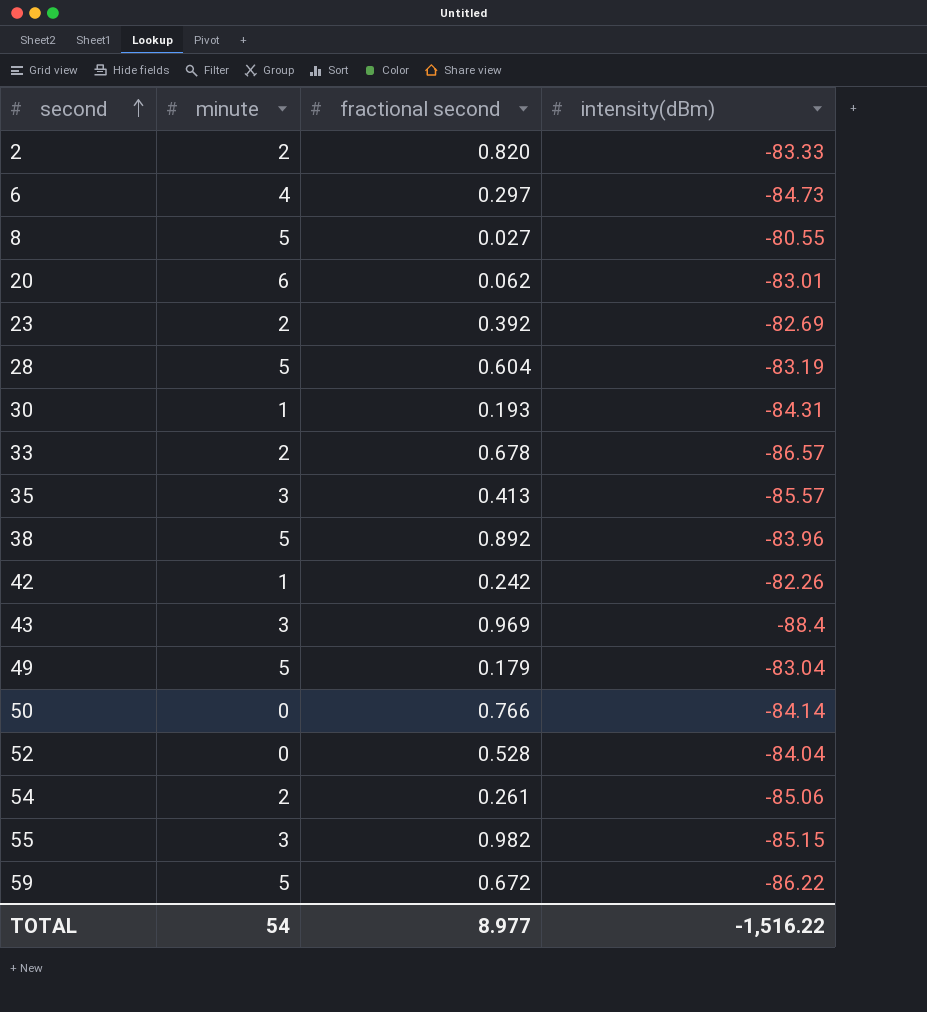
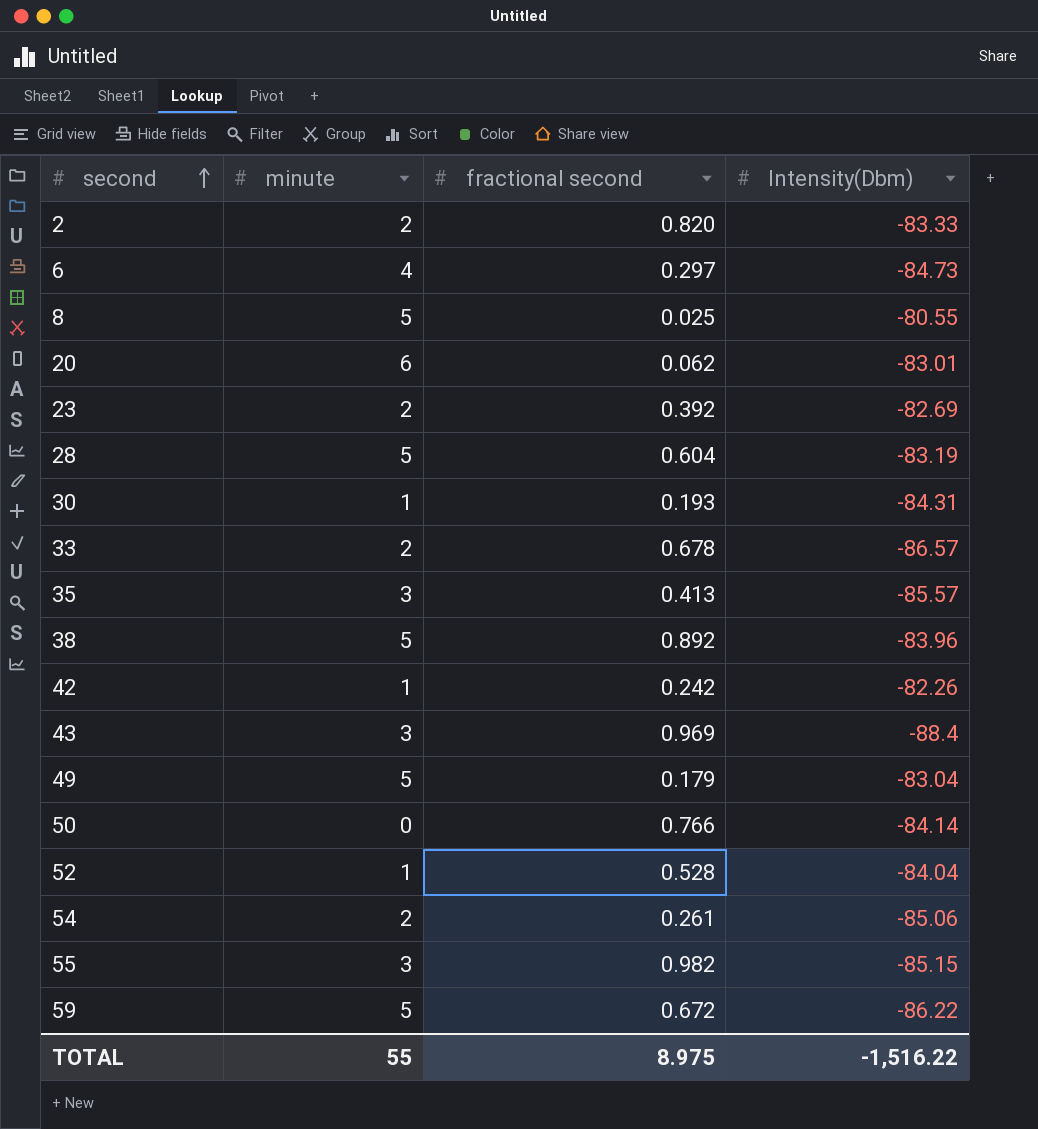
column name: intensity(dBm) -> Intensity(Dbm)
8 | fractional second: 0.027 -> 0.025
52 | minute: 0 -> 1
TOTAL | minute: 54 -> 55
TOTAL | fractional second: 8.977 -> 8.975

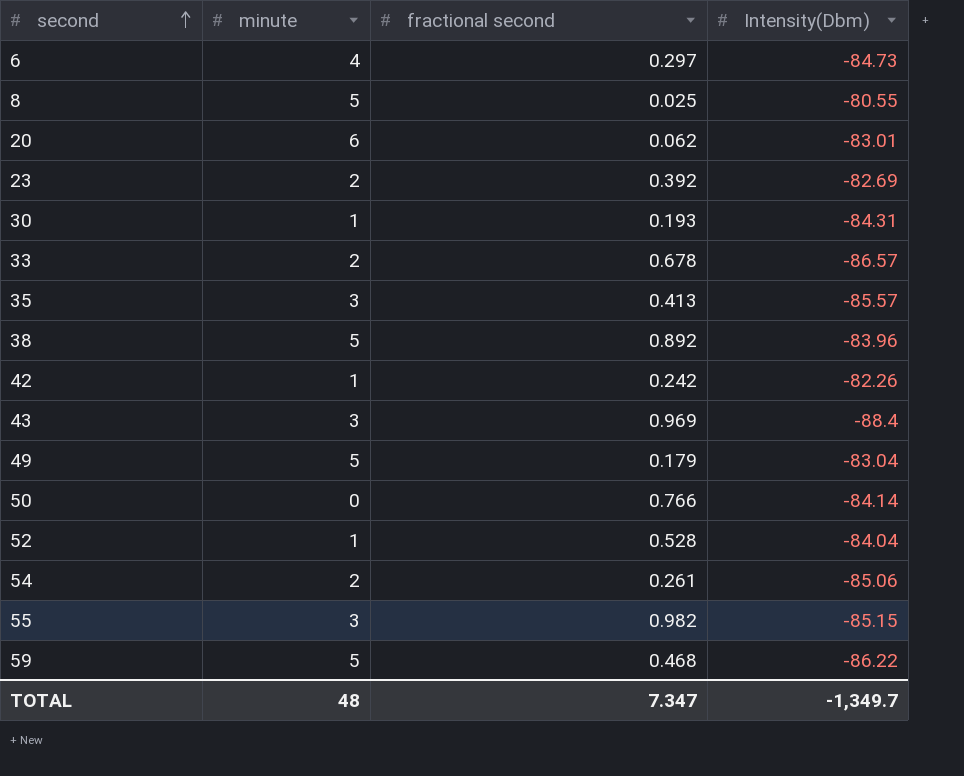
row 2: 2 | 0.820 | -83.33 -> none
row 28: 5 | 0.604 | -83.19 -> none
59 | fractional second: 0.672 -> 0.468
TOTAL | minute: 55 -> 48
TOTAL | fractional second: 8.975 -> 7.347
TOTAL | Intensity(Dbm): -1,516.22 -> -1,349.7

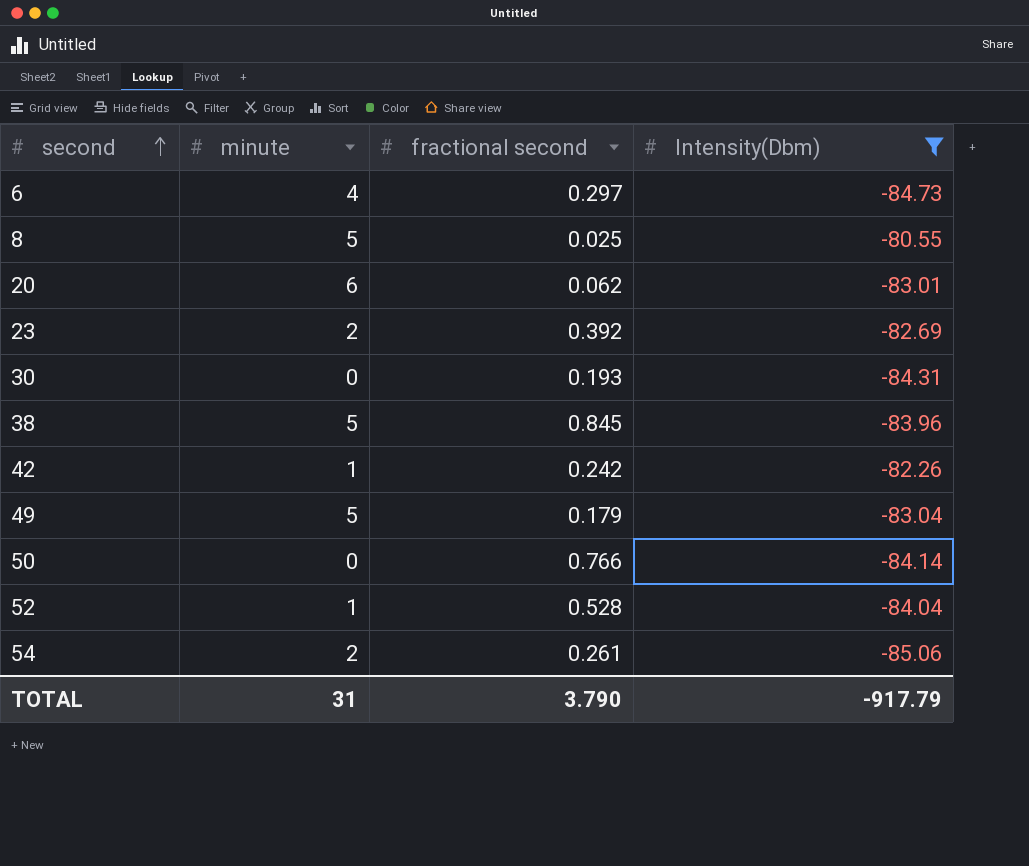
filter: none -> Intensity(Dbm) >= -85.06
30 | minute: 1 -> 0
38 | fractional second: 0.892 -> 0.845
TOTAL | minute: 48 -> 31
TOTAL | fractional second: 7.347 -> 3.790
TOTAL | Intensity(Dbm): -1,349.7 -> -917.79

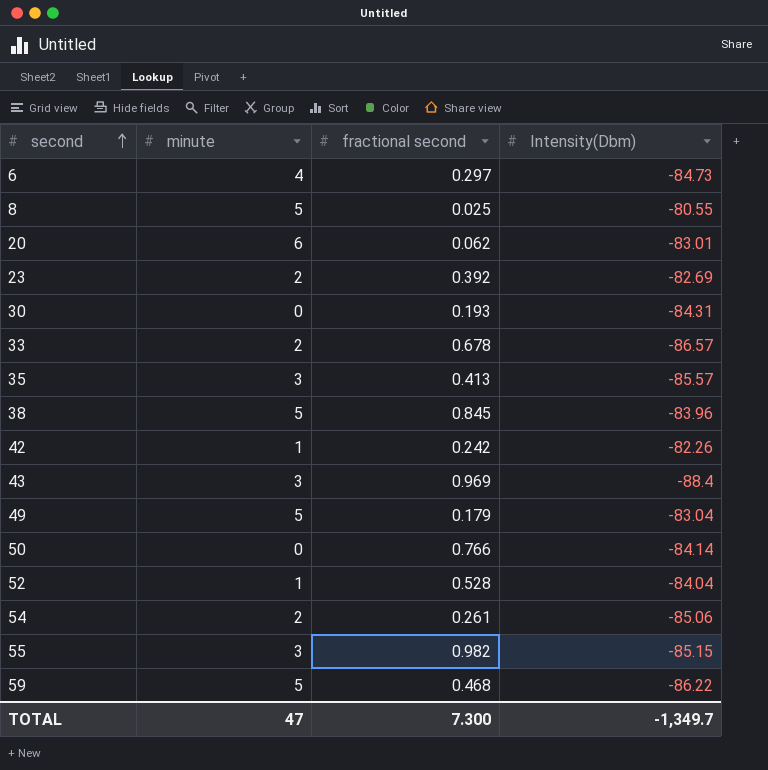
filter: Intensity(Dbm) >= -85.06 -> none
TOTAL | minute: 31 -> 47
TOTAL | fractional second: 3.790 -> 7.300
TOTAL | Intensity(Dbm): -917.79 -> -1,349.7

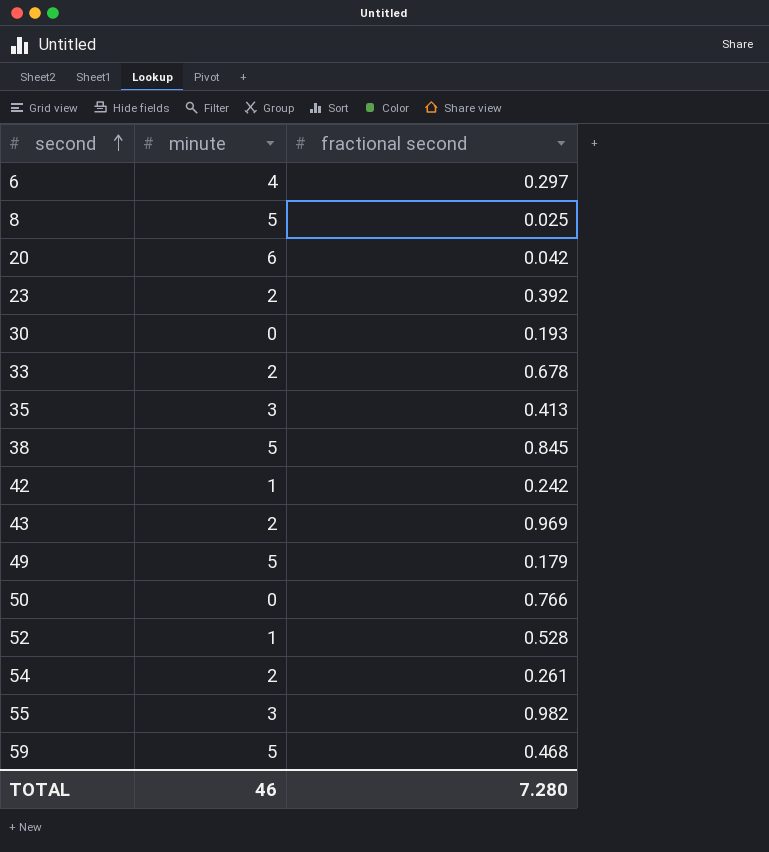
column Intensity(Dbm) | position: 4 -> none
20 | fractional second: 0.062 -> 0.042
43 | minute: 3 -> 2
TOTAL | minute: 47 -> 46
TOTAL | fractional second: 7.300 -> 7.280

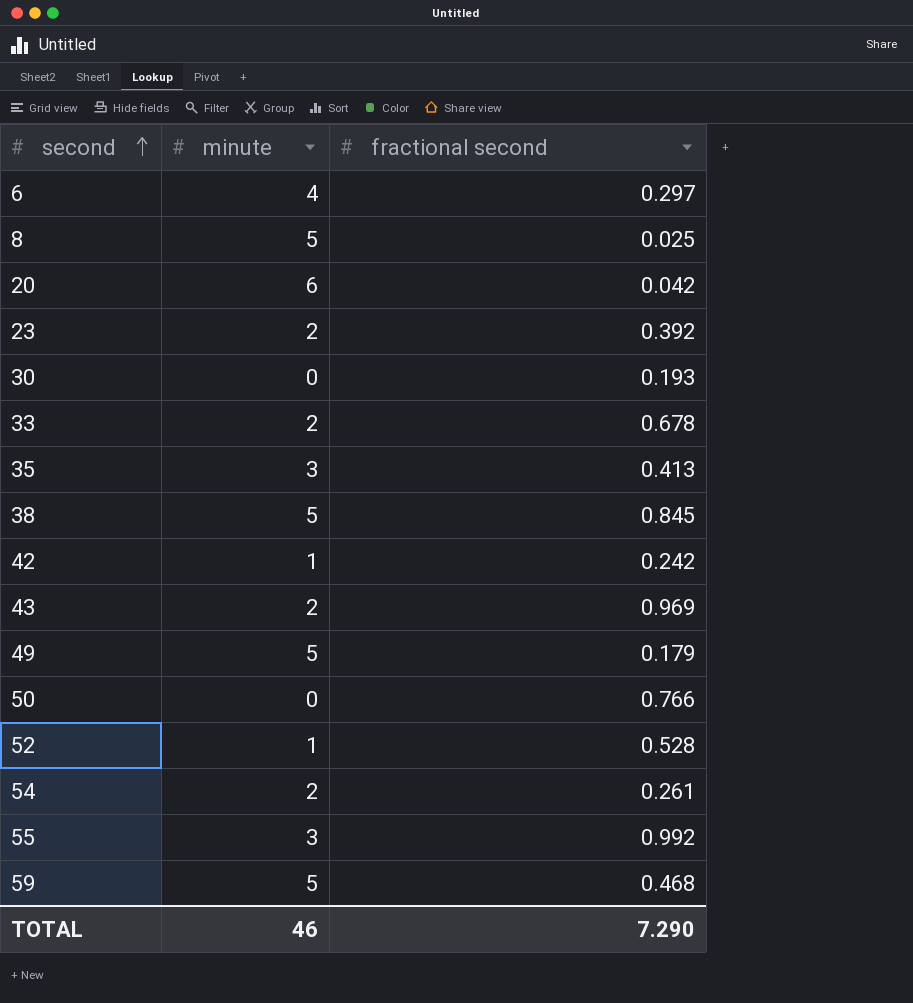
55 | fractional second: 0.982 -> 0.992
TOTAL | fractional second: 7.280 -> 7.290

